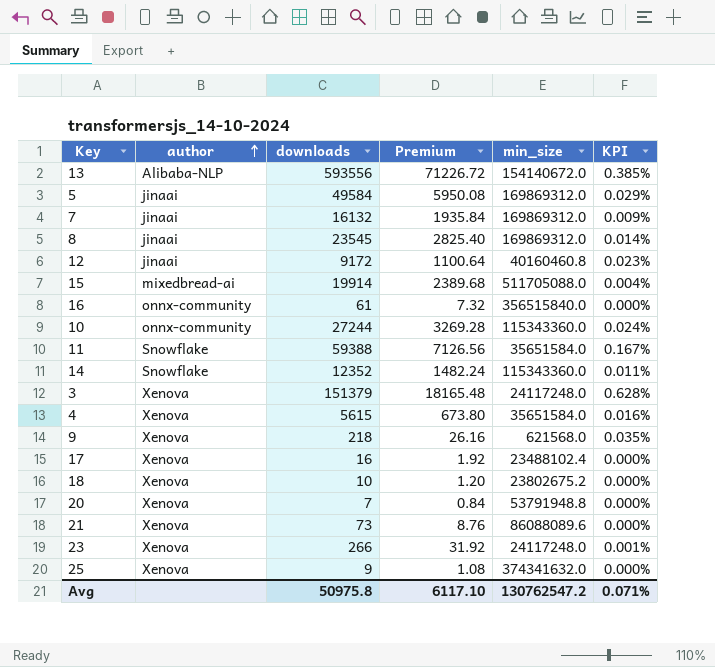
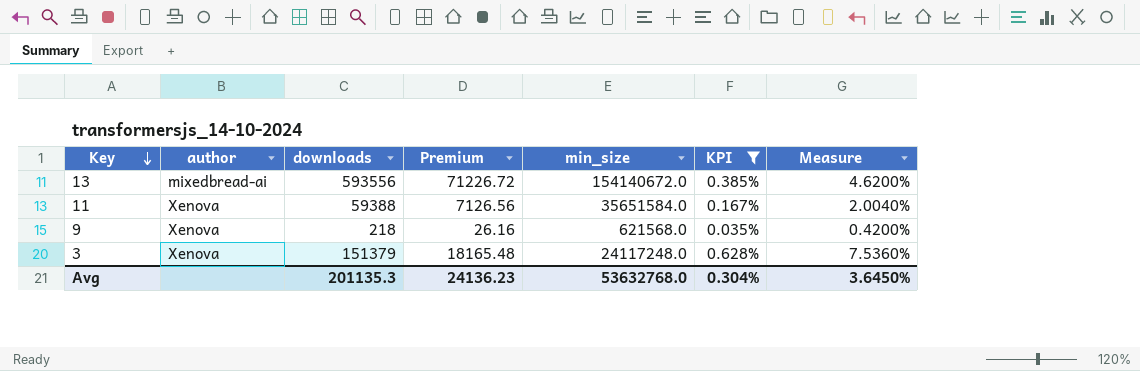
filter: none -> KPI >= 0.035%
row order: author ascending -> Key descending
column Measure | formula: none -> [KPI] * 12
13 | author: Alibaba-NLP -> mixedbread-ai
11 | author: Snowflake -> Xenova
Avg | downloads: 50975.8 -> 201135.3
Avg | Premium: 6117.10 -> 24136.23
Avg | min_size: 130762547.2 -> 53632768.0
Avg | KPI: 0.071% -> 0.304%

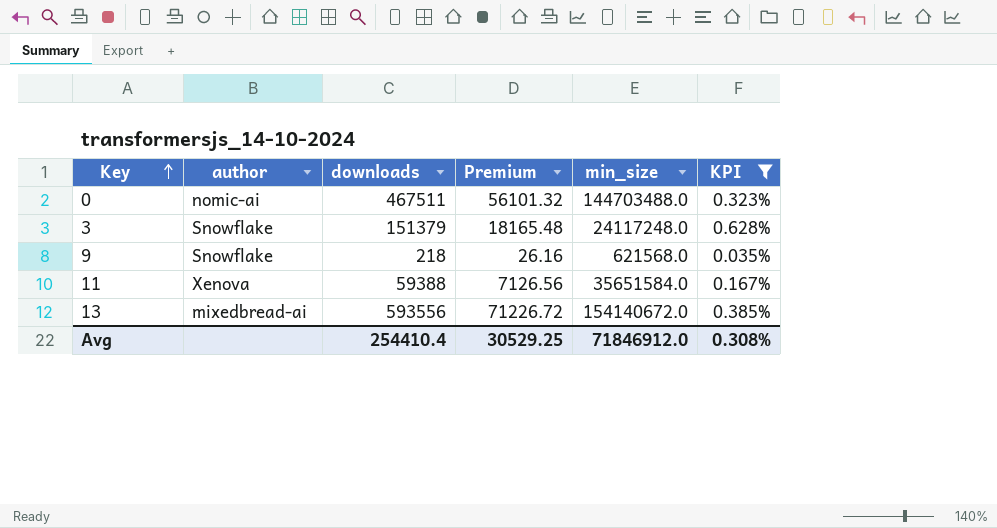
row order: Key descending -> Key ascending
column Measure | formula: [KPI] * 12 -> none
row 0: none -> nomic-ai | 467511 | 56101.32 | 144703488.0 | 0.323%
3 | author: Xenova -> Snowflake
9 | author: Xenova -> Snowflake
Avg | downloads: 201135.3 -> 254410.4
Avg | Premium: 24136.23 -> 30529.25
Avg | min_size: 53632768.0 -> 71846912.0
Avg | KPI: 0.304% -> 0.308%

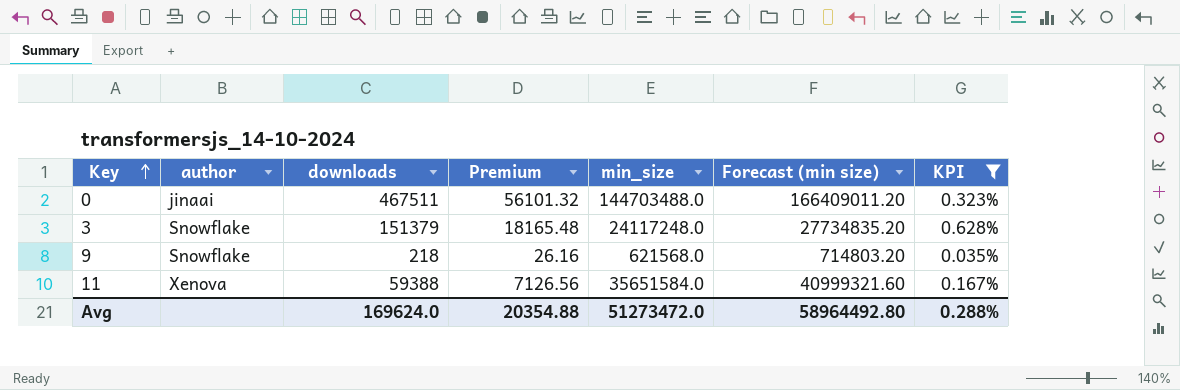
column Forecast (min size) | formula: none -> [min_size] * 1.15
row 13: mixedbread-ai | 593556 | 71226.72 | 154140672.0 | 0.385% -> none
0 | author: nomic-ai -> jinaai
Avg | downloads: 254410.4 -> 169624.0
Avg | Premium: 30529.25 -> 20354.88
Avg | min_size: 71846912.0 -> 51273472.0
Avg | KPI: 0.308% -> 0.288%

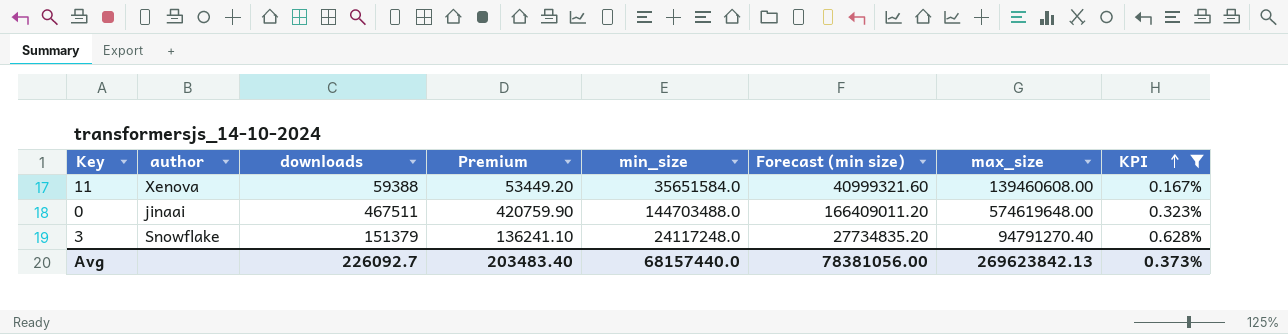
row order: Key ascending -> KPI ascending
column Premium | formula: [downloads] * 0.12 -> [downloads] * 0.9
column max_size | position: none -> 7
row 9: Snowflake | 218 | 26.16 | 621568.0 | 714803.20 | 0.035% -> none
Avg | downloads: 169624.0 -> 226092.7
Avg | Premium: 20354.88 -> 203483.40
Avg | min_size: 51273472.0 -> 68157440.0
Avg | Forecast (min size): 58964492.80 -> 78381056.00
Avg | KPI: 0.288% -> 0.373%

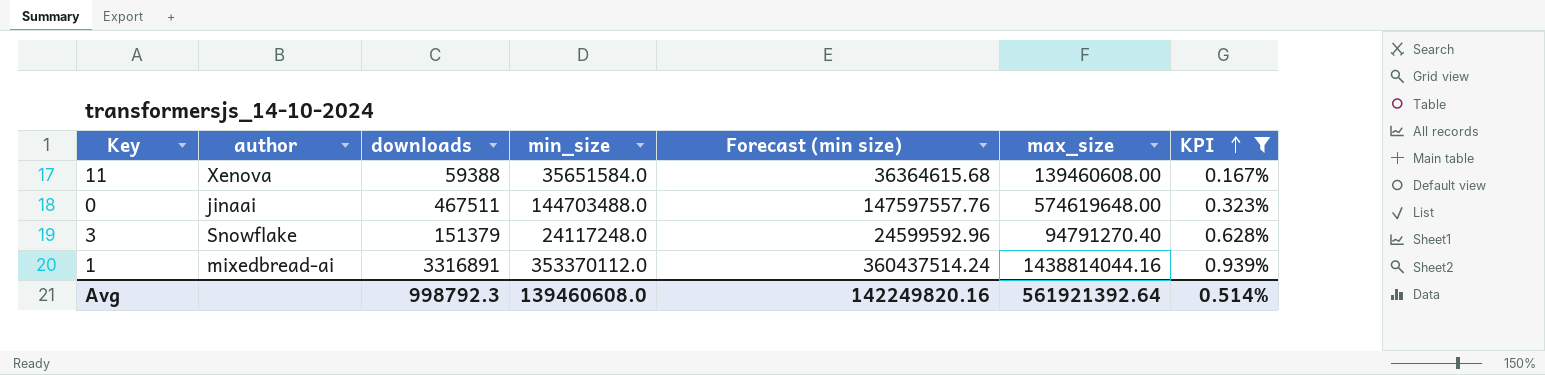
column Premium | formula: [downloads] * 0.9 -> none
column Forecast (min size) | formula: [min_size] * 1.15 -> [min_size] * 1.02
row 1: none -> mixedbread-ai | 3316891 | 353370112.0 | 360437514.24 | 1438814044.16 | 0.939%
Avg | downloads: 226092.7 -> 998792.3
Avg | min_size: 68157440.0 -> 139460608.0
Avg | Forecast (min size): 78381056.00 -> 142249820.16
Avg | max_size: 269623842.13 -> 561921392.64
Avg | KPI: 0.373% -> 0.514%

